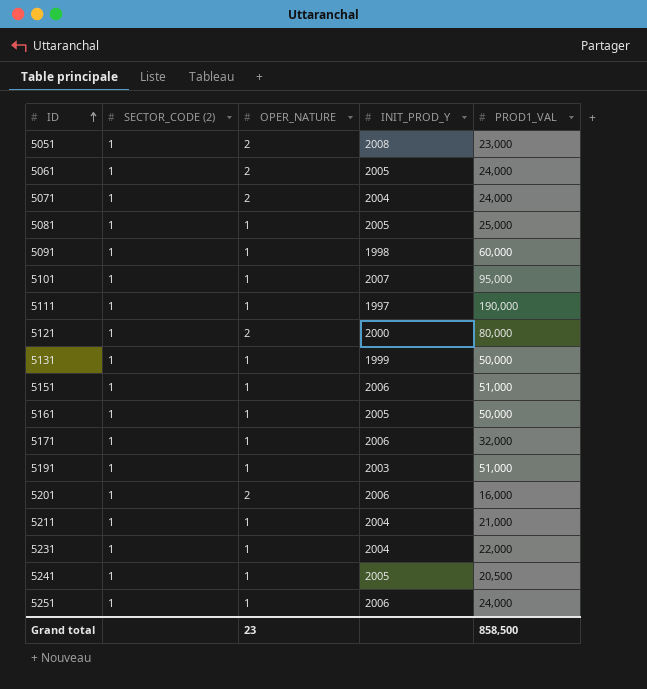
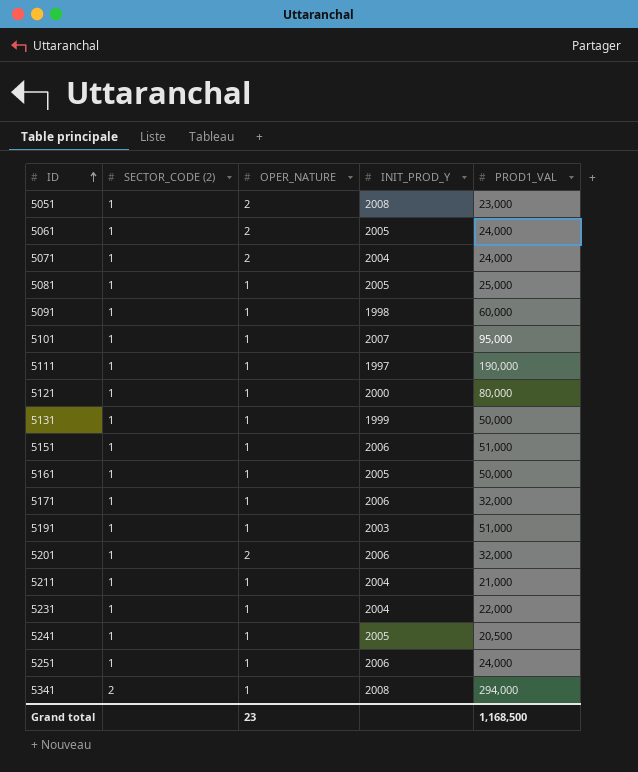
5121 | OPER_NATURE: 2 -> 1
5201 | PROD1_VAL: 16,000 -> 32,000
row 5341: none -> 2 | 1 | 2008 | 294,000
Grand total | PROD1_VAL: 858,500 -> 1,168,500

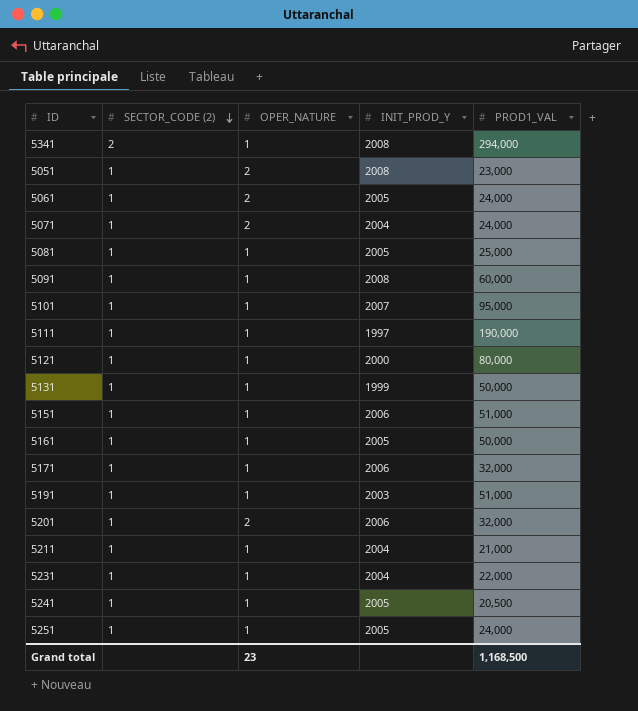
row order: ID ascending -> SECTOR_CODE (2) descending
5091 | INIT_PROD_Y: 1998 -> 2008
5251 | INIT_PROD_Y: 2006 -> 2005

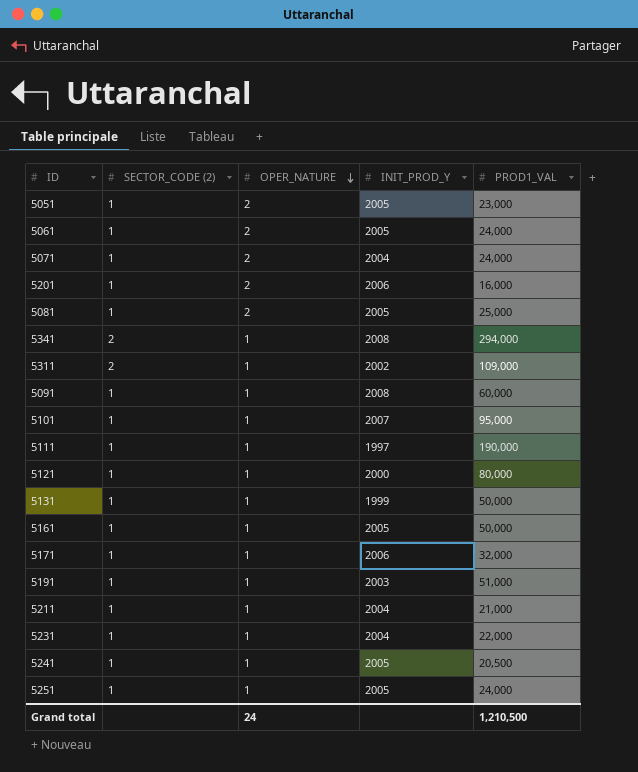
row order: SECTOR_CODE (2) descending -> OPER_NATURE descending
row 5151: 1 | 1 | 2006 | 51,000 -> none
5051 | INIT_PROD_Y: 2008 -> 2005
5201 | PROD1_VAL: 32,000 -> 16,000
5081 | OPER_NATURE: 1 -> 2
row 5311: none -> 2 | 1 | 2002 | 109,000
Grand total | OPER_NATURE: 23 -> 24
Grand total | PROD1_VAL: 1,168,500 -> 1,210,500

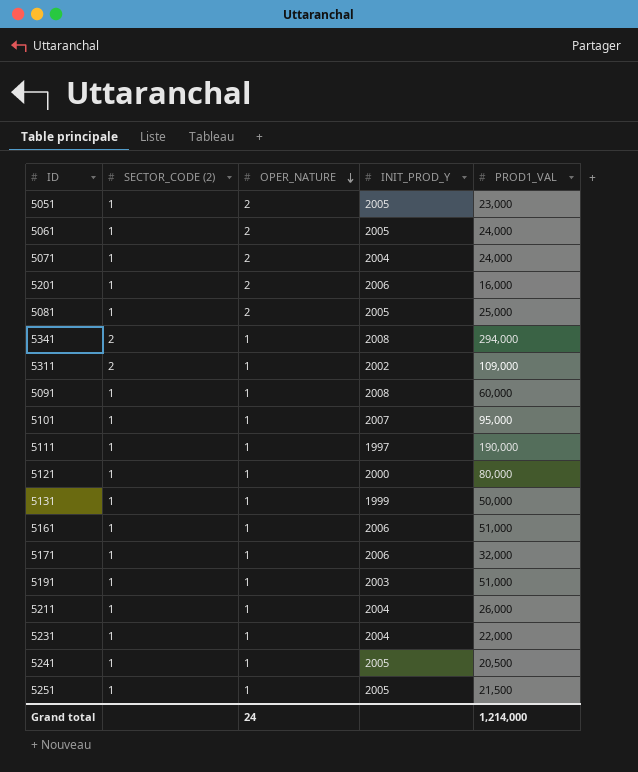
5161 | INIT_PROD_Y: 2005 -> 2006
5161 | PROD1_VAL: 50,000 -> 51,000
5211 | PROD1_VAL: 21,000 -> 26,000
5251 | PROD1_VAL: 24,000 -> 21,500
Grand total | PROD1_VAL: 1,210,500 -> 1,214,000

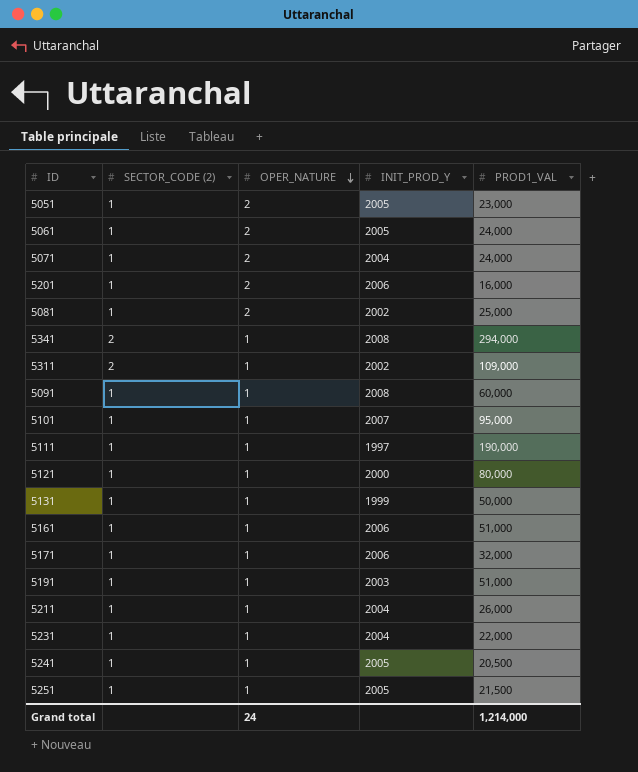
5081 | INIT_PROD_Y: 2005 -> 2002

